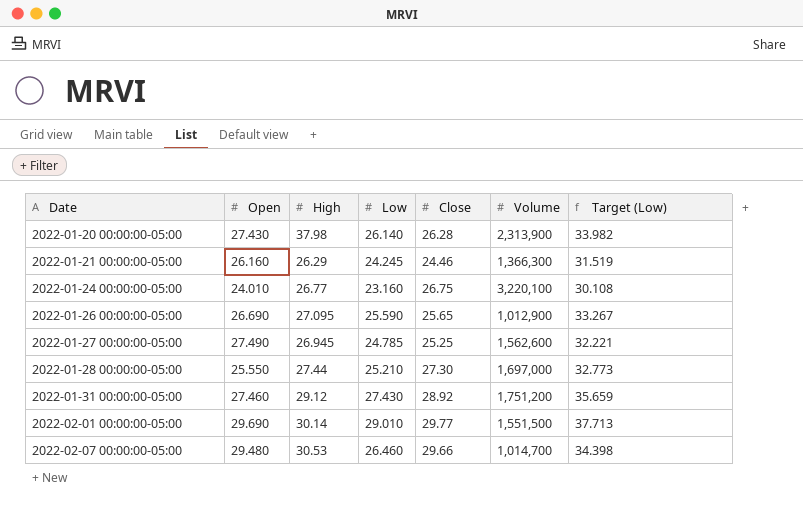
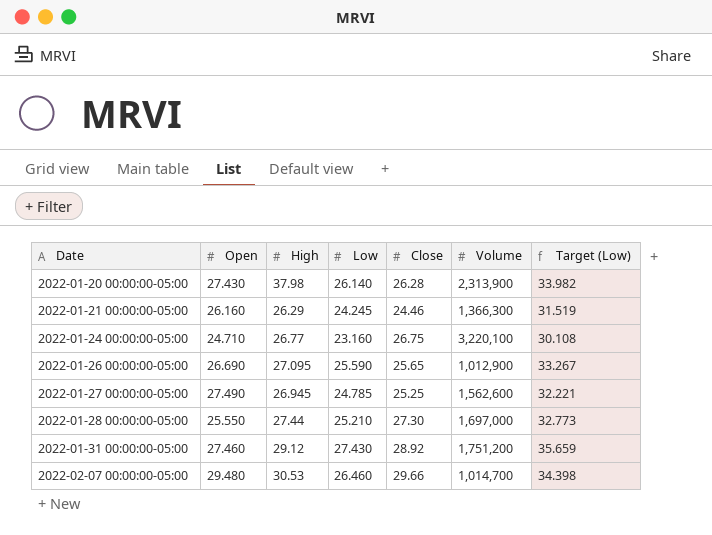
row 2022-02-01 00:00:00-05:00: 29.690 | 30.14 | 29.010 | 29.77 | 1,551,500 | 37.713 -> none
2022-01-24 00:00:00-05:00 | Open: 24.010 -> 24.710

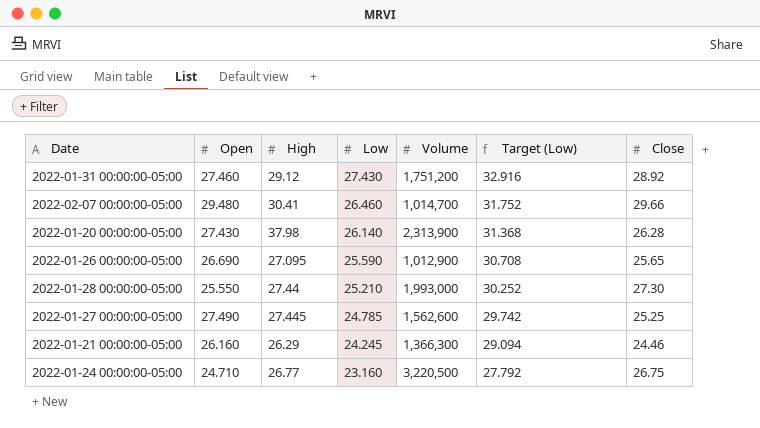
row order: Date ascending -> Low descending
column Target (Low) | formula: [Low] * 1.3 -> [Low] * 1.2
column Close | position: 5 -> 7
2022-02-07 00:00:00-05:00 | High: 30.53 -> 30.41
2022-01-28 00:00:00-05:00 | Volume: 1,697,000 -> 1,993,000
2022-01-27 00:00:00-05:00 | High: 26.945 -> 27.445
2022-01-24 00:00:00-05:00 | Volume: 3,220,100 -> 3,220,500

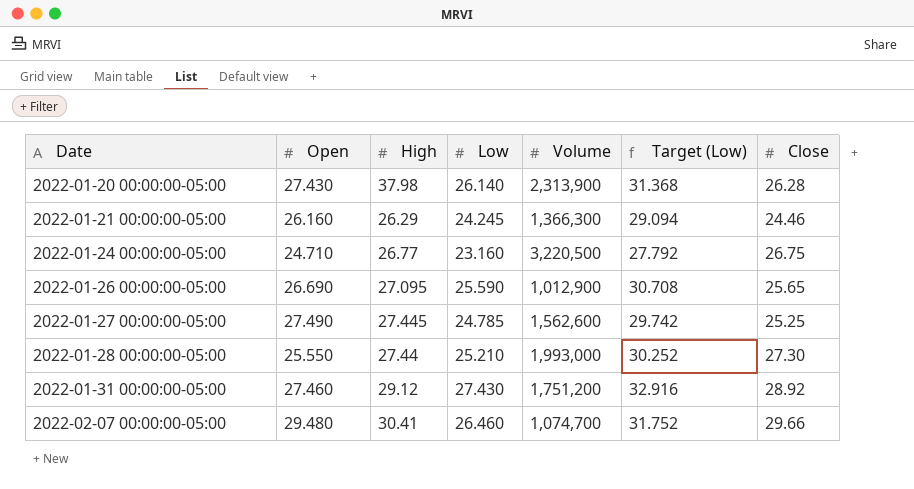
row order: Low descending -> Date ascending
2022-02-07 00:00:00-05:00 | Volume: 1,014,700 -> 1,074,700

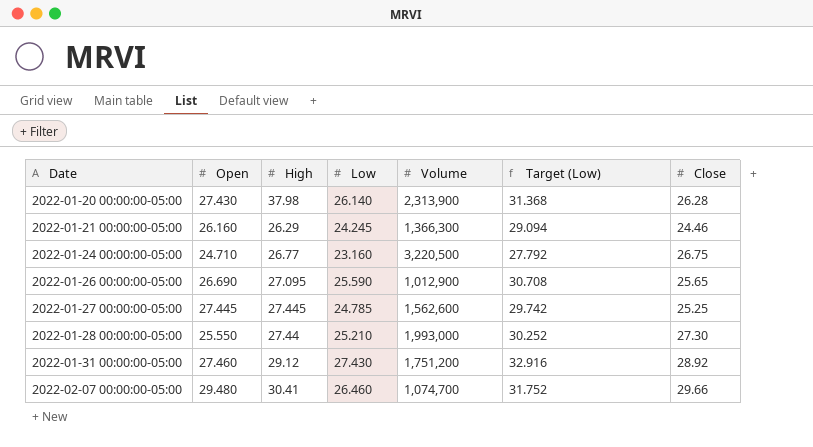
2022-01-27 00:00:00-05:00 | Open: 27.490 -> 27.445

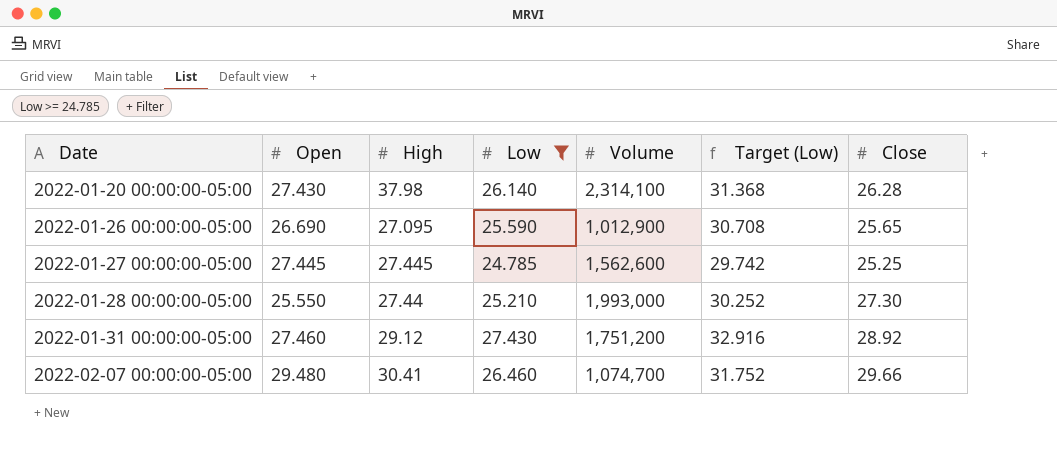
filter: none -> Low >= 24.785
2022-01-20 00:00:00-05:00 | Volume: 2,313,900 -> 2,314,100

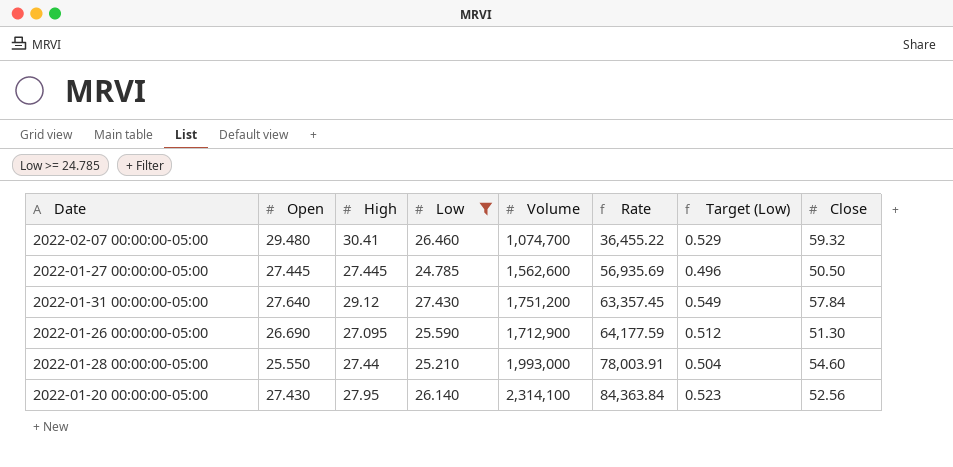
row order: Date ascending -> Rate ascending
column Rate | formula: none -> [Volume] / [Open]
column Target (Low) | formula: [Low] * 1.2 -> [Low] * 0.02
2022-02-07 00:00:00-05:00 | Close: 29.66 -> 59.32
2022-01-27 00:00:00-05:00 | Close: 25.25 -> 50.50
2022-01-31 00:00:00-05:00 | Open: 27.460 -> 27.640
2022-01-31 00:00:00-05:00 | Close: 28.92 -> 57.84
2022-01-26 00:00:00-05:00 | Volume: 1,012,900 -> 1,712,900
2022-01-26 00:00:00-05:00 | Close: 25.65 -> 51.30
2022-01-28 00:00:00-05:00 | Close: 27.30 -> 54.60
2022-01-20 00:00:00-05:00 | High: 37.98 -> 27.95
2022-01-20 00:00:00-05:00 | Close: 26.28 -> 52.56

